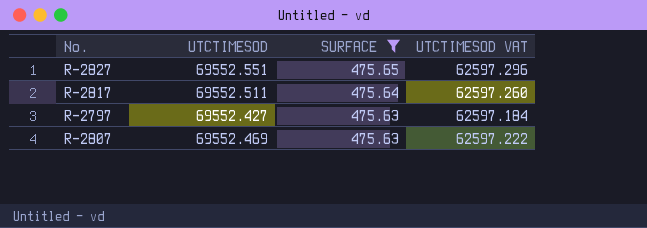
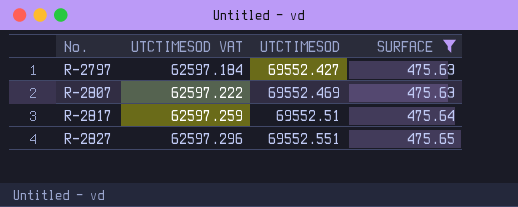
row order: SURFACE descending -> No. ascending
column UTCTIMESOD VAT | position: 4 -> 2
R-2817 | UTCTIMESOD VAT: 62597.260 -> 62597.259
R-2817 | UTCTIMESOD: 69552.511 -> 69552.51

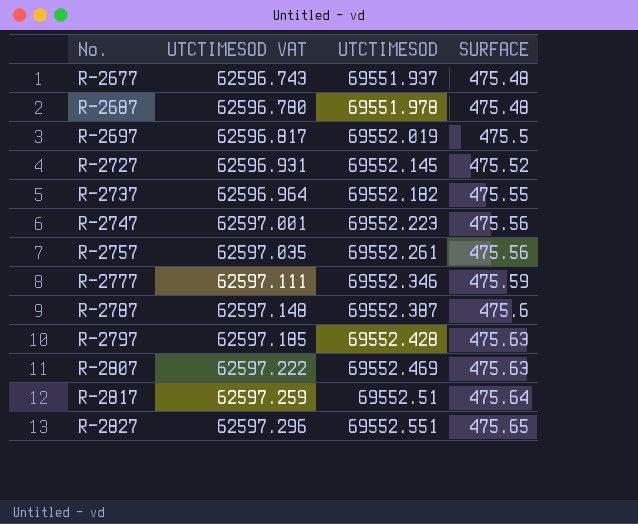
filter: SURFACE >= 475.63 -> none
R-2797 | UTCTIMESOD VAT: 62597.184 -> 62597.185
R-2797 | UTCTIMESOD: 69552.427 -> 69552.428

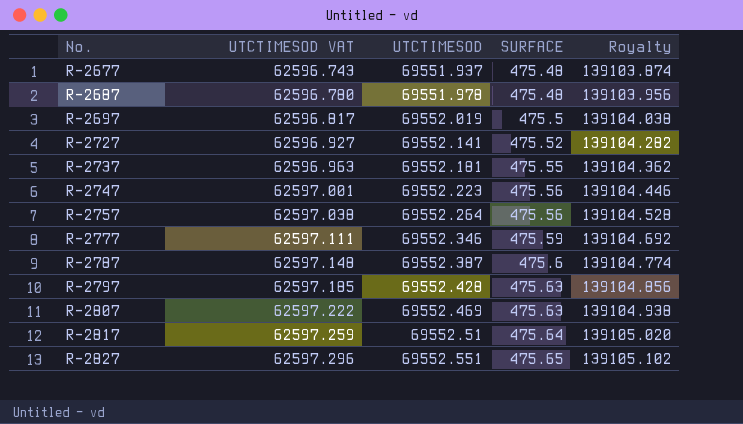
column Royalty | formula: none -> [UTCTIMESOD] * 2
R-2727 | UTCTIMESOD VAT: 62596.931 -> 62596.927
R-2727 | UTCTIMESOD: 69552.145 -> 69552.141
R-2737 | UTCTIMESOD VAT: 62596.964 -> 62596.963
R-2737 | UTCTIMESOD: 69552.182 -> 69552.181
R-2757 | UTCTIMESOD VAT: 62597.035 -> 62597.038
R-2757 | UTCTIMESOD: 69552.261 -> 69552.264

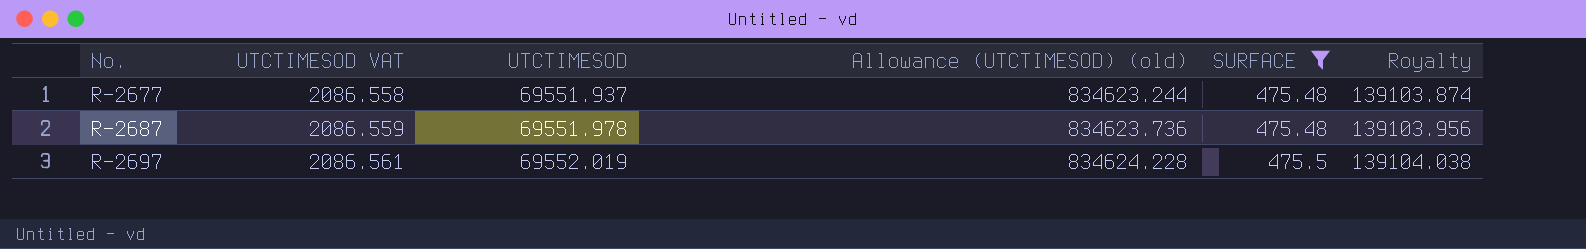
filter: none -> SURFACE <= 475.5
column UTCTIMESOD VAT | formula: [UTCTIMESOD] * 0.9 -> [UTCTIMESOD] * 0.03
column Allowance (UTCTIMESOD) (old) | formula: none -> [UTCTIMESOD] * 12

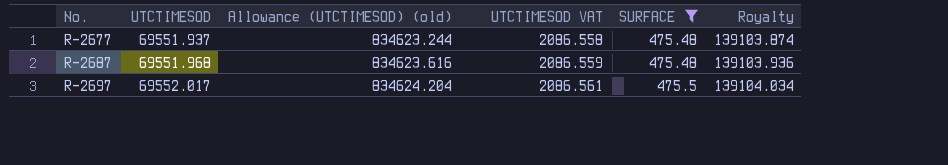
column UTCTIMESOD VAT | position: 2 -> 4
R-2687 | UTCTIMESOD: 69551.978 -> 69551.968
R-2687 | Allowance (UTCTIMESOD) (old): 834623.736 -> 834623.616
R-2687 | Royalty: 139103.956 -> 139103.936
R-2697 | UTCTIMESOD: 69552.019 -> 69552.017
R-2697 | Allowance (UTCTIMESOD) (old): 834624.228 -> 834624.204
R-2697 | Royalty: 139104.038 -> 139104.034

